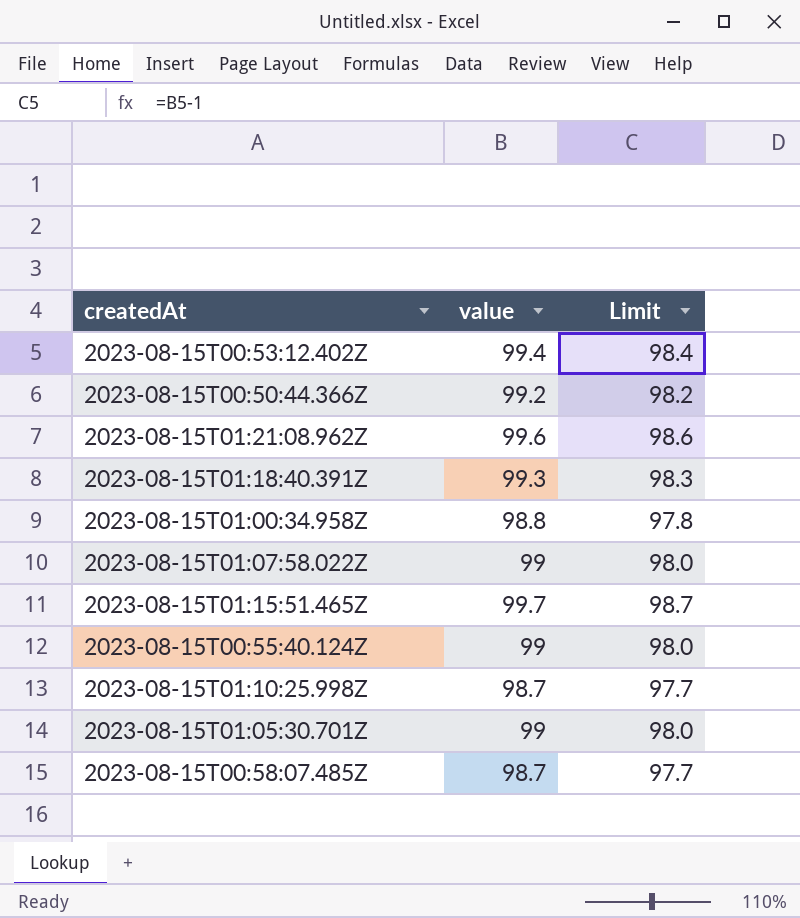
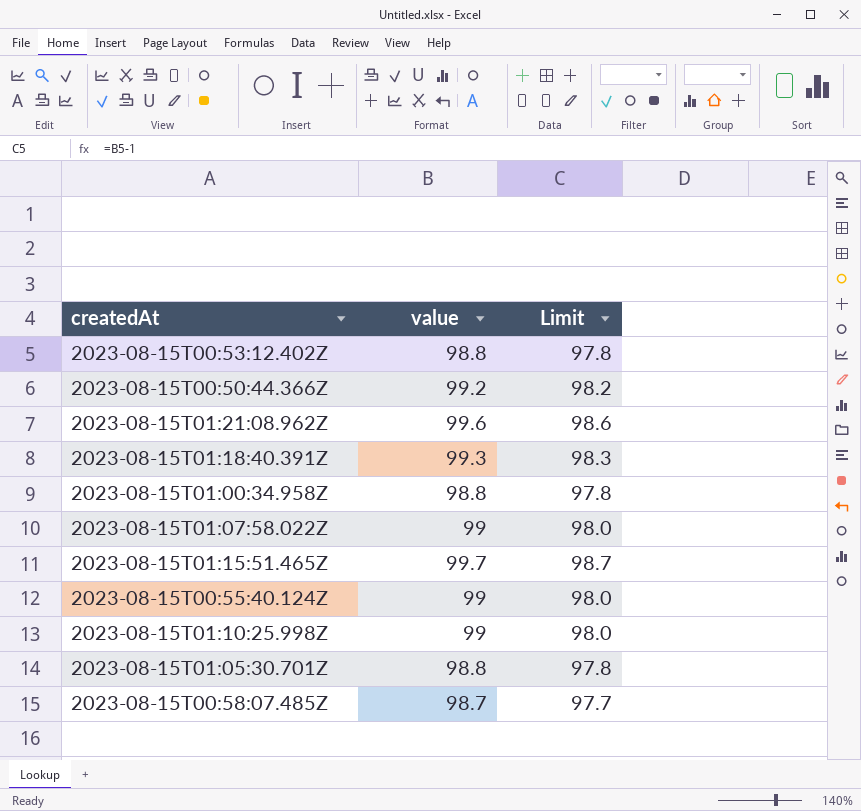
2023-08-15T00:53:12.402Z | value: 99.4 -> 98.8
2023-08-15T00:53:12.402Z | Limit: 98.4 -> 97.8
2023-08-15T01:10:25.998Z | value: 98.7 -> 99
2023-08-15T01:10:25.998Z | Limit: 97.7 -> 98.0
2023-08-15T01:05:30.701Z | value: 99 -> 98.8
2023-08-15T01:05:30.701Z | Limit: 98.0 -> 97.8

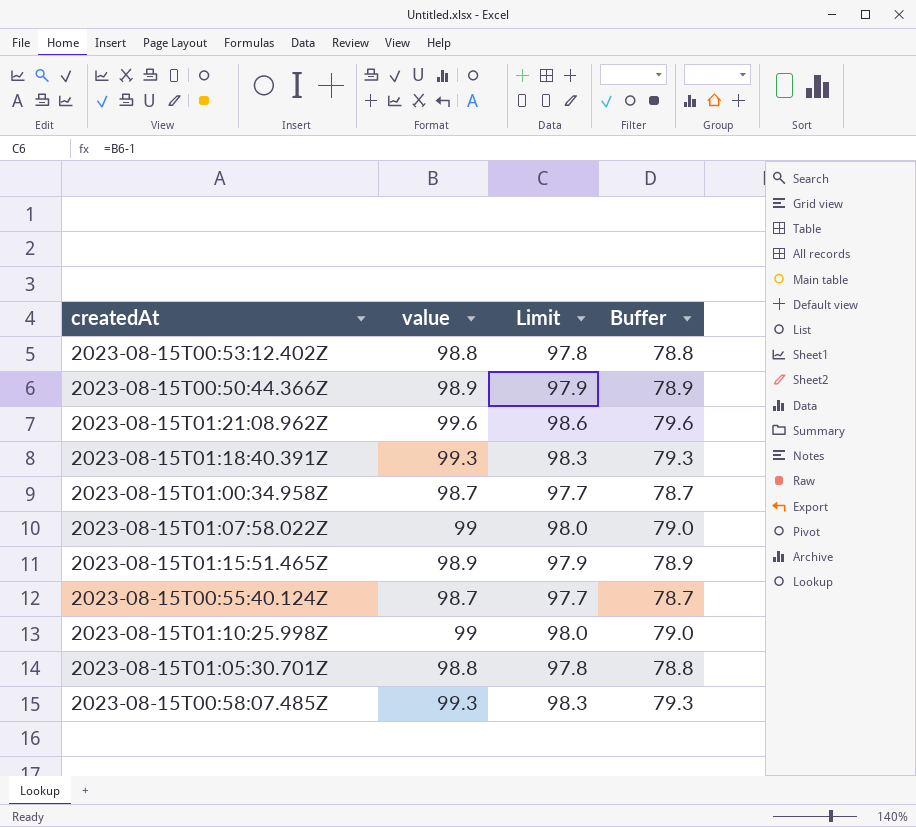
column Buffer | formula: none -> [value] - 20
2023-08-15T00:50:44.366Z | value: 99.2 -> 98.9
2023-08-15T00:50:44.366Z | Limit: 98.2 -> 97.9
2023-08-15T01:00:34.958Z | value: 98.8 -> 98.7
2023-08-15T01:00:34.958Z | Limit: 97.8 -> 97.7
2023-08-15T01:15:51.465Z | value: 99.7 -> 98.9
2023-08-15T01:15:51.465Z | Limit: 98.7 -> 97.9
2023-08-15T00:55:40.124Z | value: 99 -> 98.7
2023-08-15T00:55:40.124Z | Limit: 98.0 -> 97.7
2023-08-15T00:58:07.485Z | value: 98.7 -> 99.3
2023-08-15T00:58:07.485Z | Limit: 97.7 -> 98.3

